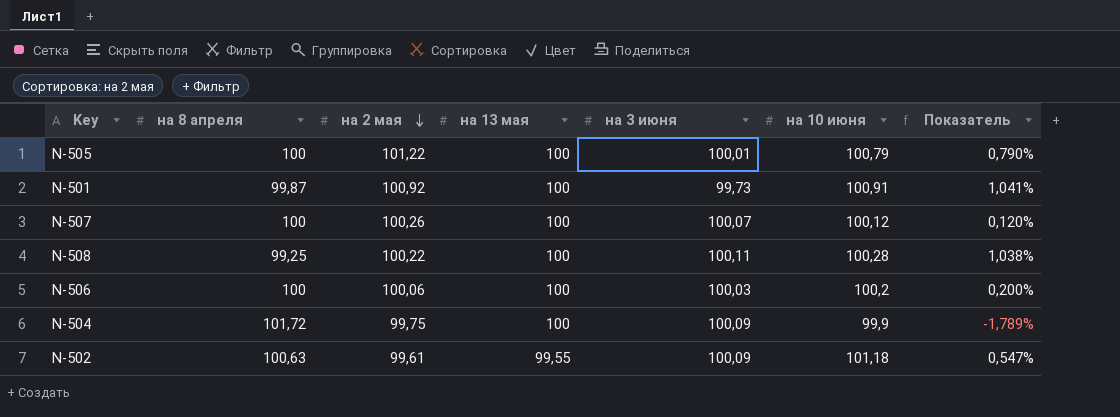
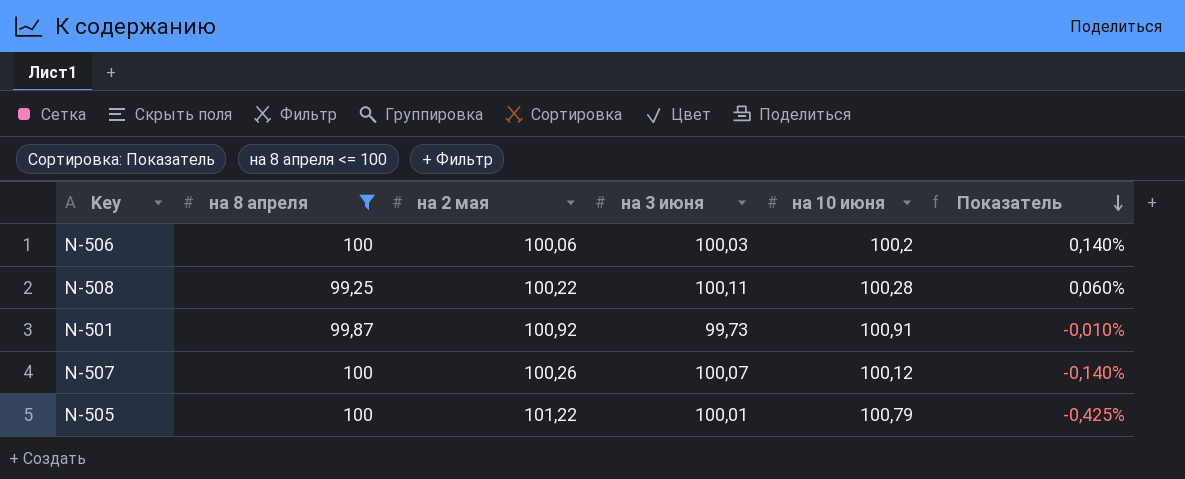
filter: none -> на 8 апреля <= 100
row order: на 2 мая descending -> Показатель descending
column на 13 мая | position: 4 -> none
column Показатель | formula: ([на 10 июня] - [на 8 апреля]) / [на 8 апреля] -> ([на 10 июня] - [на 2 мая]) / [на 2 мая]

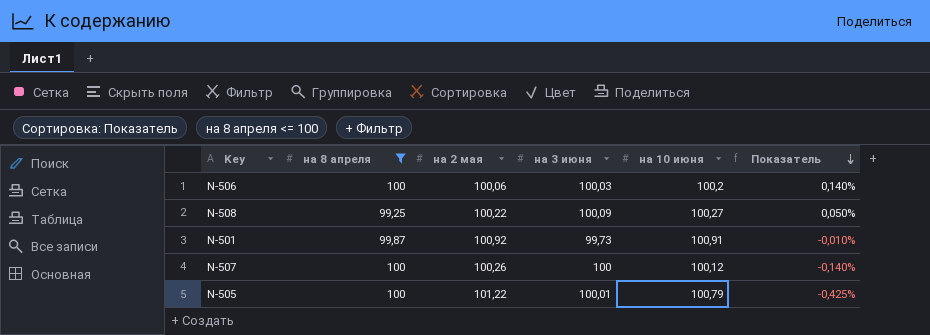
N-508 | на 3 июня: 100,11 -> 100,09
N-508 | на 10 июня: 100,28 -> 100,27
N-508 | Показатель: 0,060% -> 0,050%
N-507 | на 3 июня: 100,07 -> 100

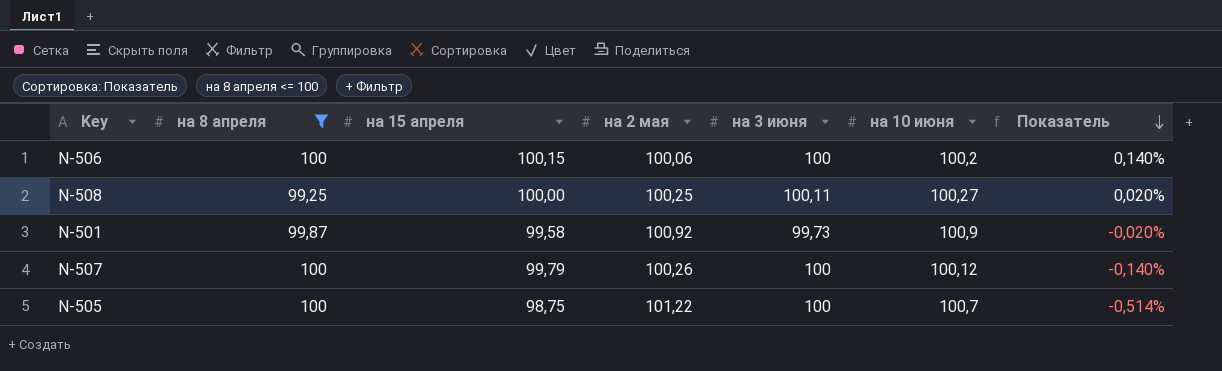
column на 15 апреля | position: none -> 3
N-506 | на 3 июня: 100,03 -> 100
N-508 | на 2 мая: 100,22 -> 100,25
N-508 | на 3 июня: 100,09 -> 100,11
N-508 | Показатель: 0,050% -> 0,020%
N-501 | на 10 июня: 100,91 -> 100,9
N-501 | Показатель: -0,010% -> -0,020%
N-505 | на 3 июня: 100,01 -> 100
N-505 | на 10 июня: 100,79 -> 100,7
N-505 | Показатель: -0,425% -> -0,514%

